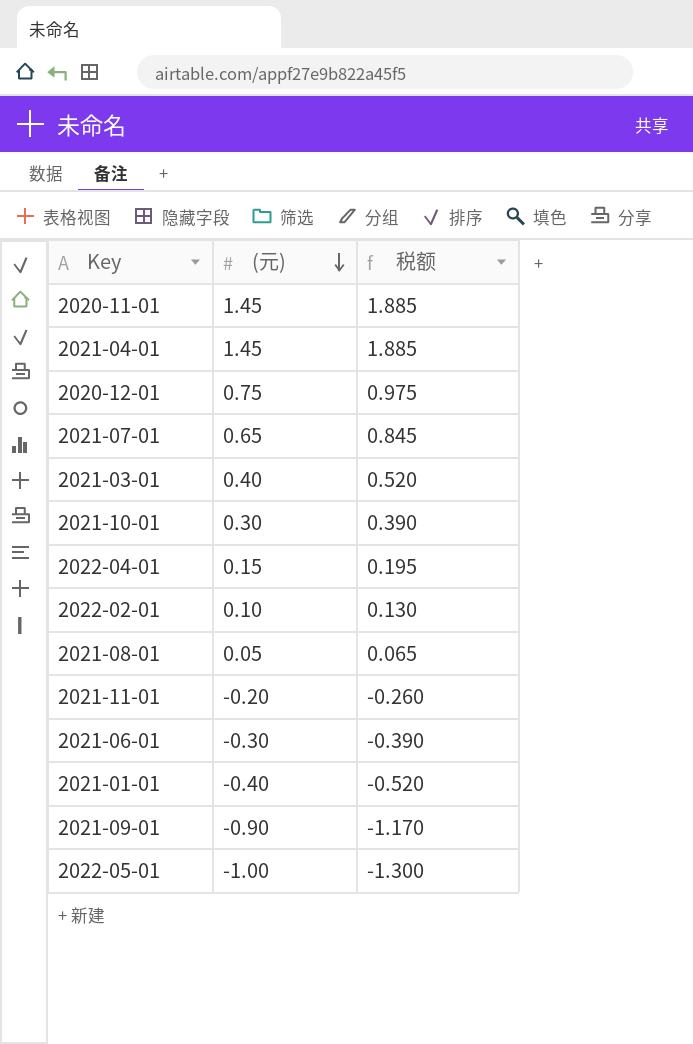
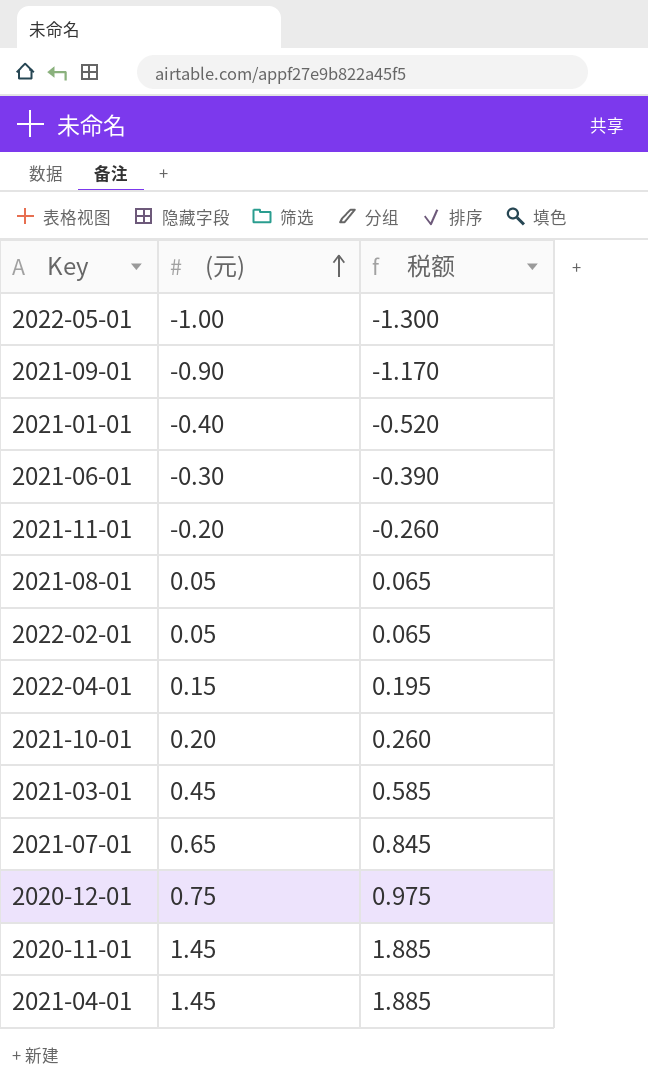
row order: (元) descending -> (元) ascending
2022-02-01 | (元): 0.10 -> 0.05
2022-02-01 | 税额: 0.130 -> 0.065
2021-10-01 | (元): 0.30 -> 0.20
2021-10-01 | 税额: 0.390 -> 0.260
2021-03-01 | (元): 0.40 -> 0.45
2021-03-01 | 税额: 0.520 -> 0.585

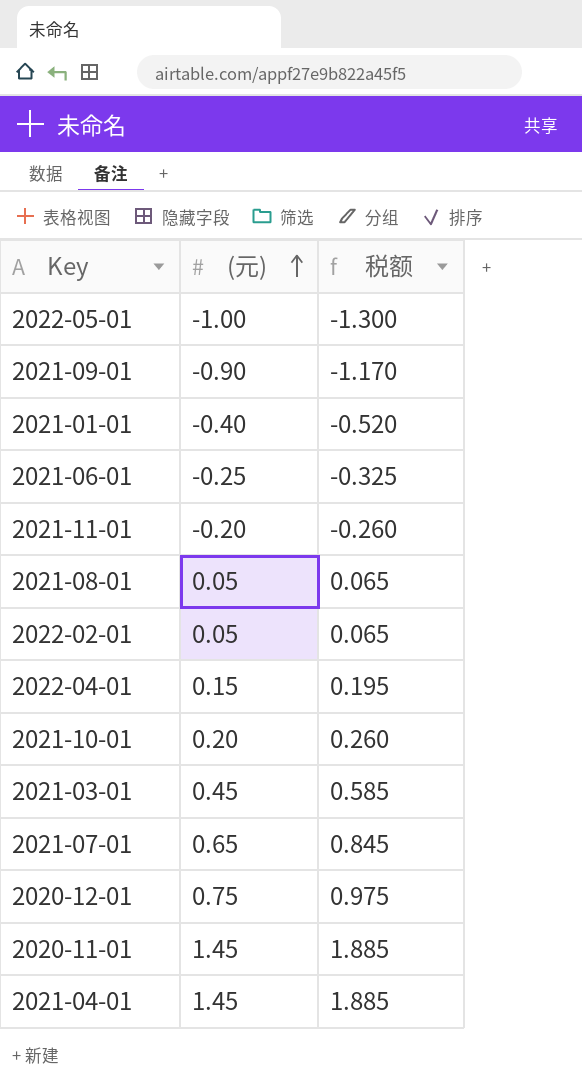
2021-06-01 | (元): -0.30 -> -0.25
2021-06-01 | 税额: -0.390 -> -0.325

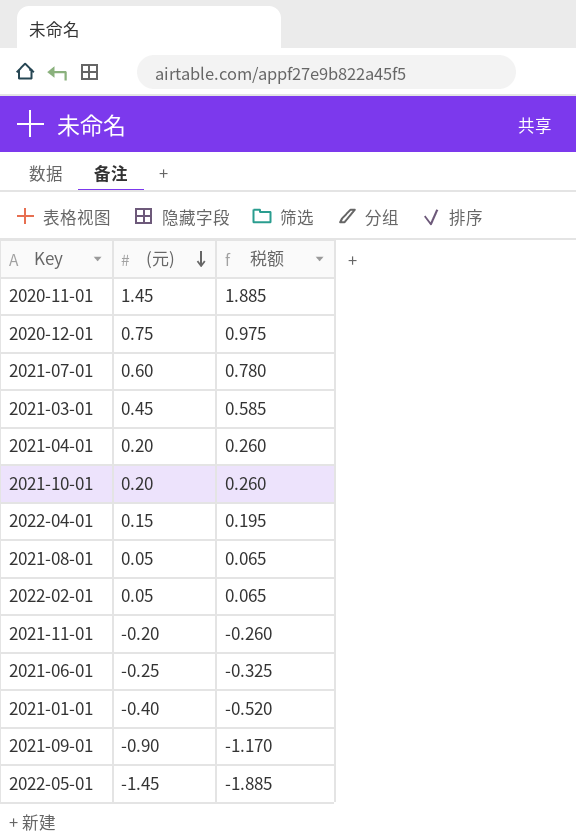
row order: (元) ascending -> (元) descending
2021-07-01 | (元): 0.65 -> 0.60
2021-07-01 | 税额: 0.845 -> 0.780
2021-04-01 | (元): 1.45 -> 0.20
2021-04-01 | 税额: 1.885 -> 0.260
2022-05-01 | (元): -1.00 -> -1.45
2022-05-01 | 税额: -1.300 -> -1.885

